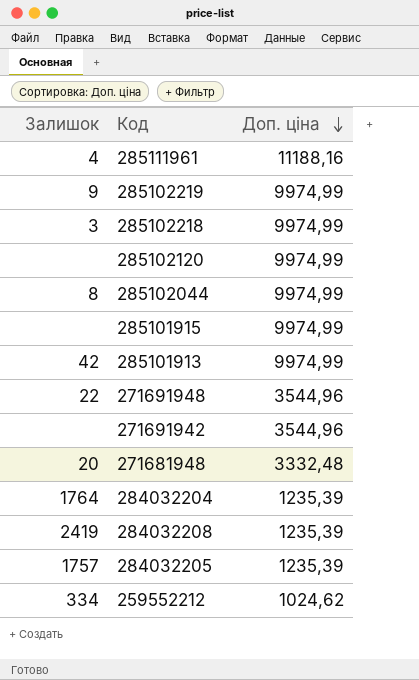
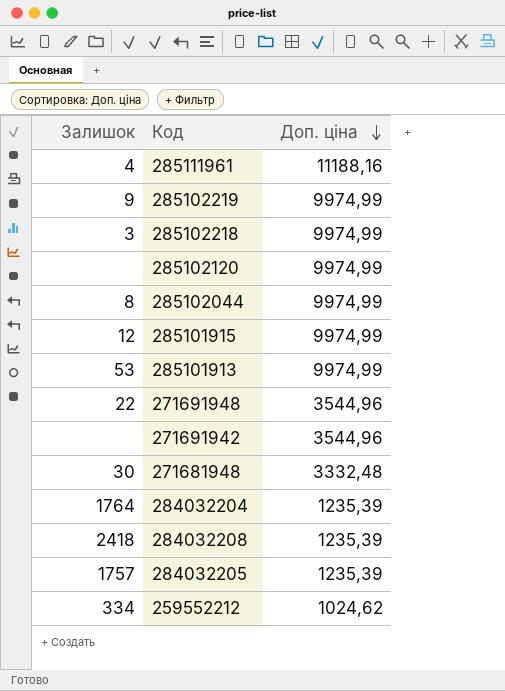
285101915 | Залишок: none -> 12
285101913 | Залишок: 42 -> 53
271681948 | Залишок: 20 -> 30
284032208 | Залишок: 2419 -> 2418

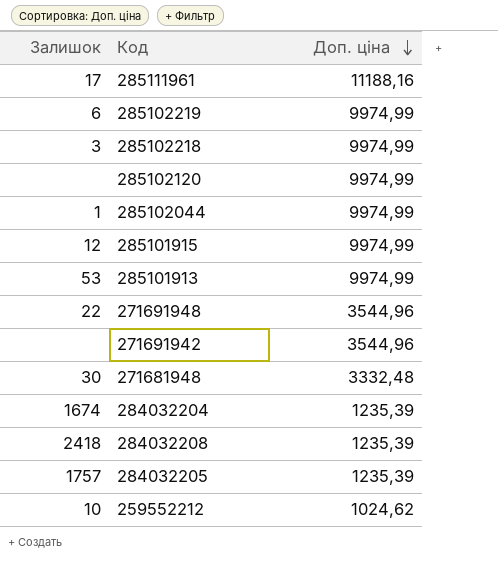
285111961 | Залишок: 4 -> 17
285102219 | Залишок: 9 -> 6
285102044 | Залишок: 8 -> 1
284032204 | Залишок: 1764 -> 1674
259552212 | Залишок: 334 -> 10

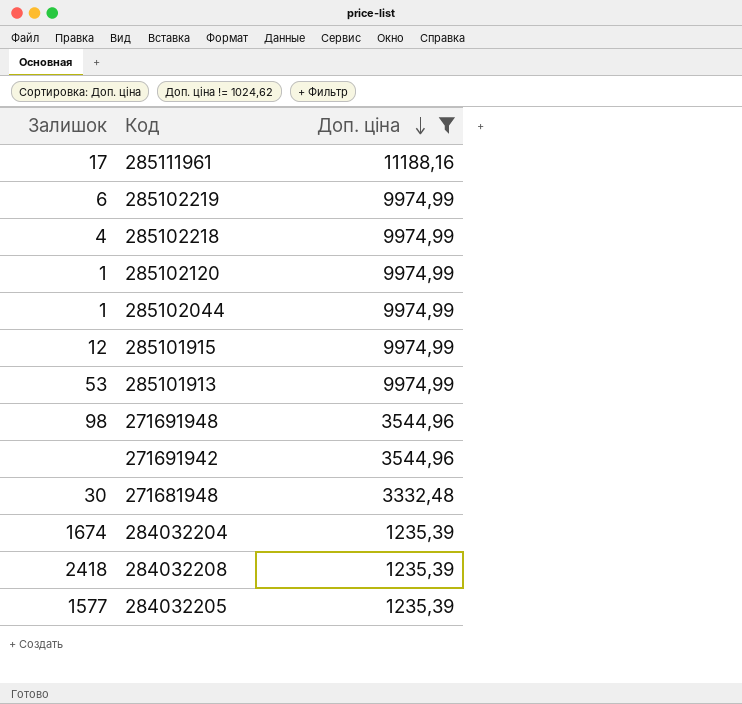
filter: none -> Доп. ціна != 1024,62
285102218 | Залишок: 3 -> 4
285102120 | Залишок: none -> 1
271691948 | Залишок: 22 -> 98
284032205 | Залишок: 1757 -> 1577

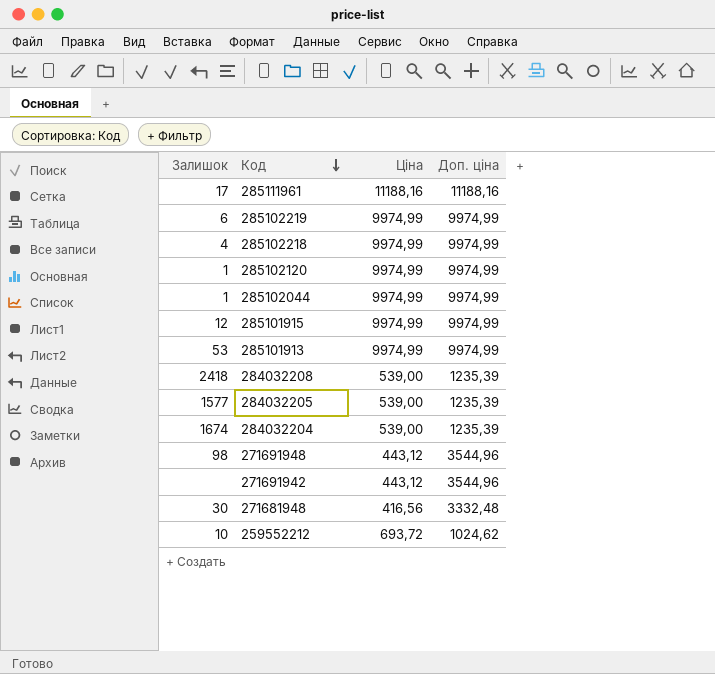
filter: Доп. ціна != 1024,62 -> none
row order: Доп. ціна descending -> Код descending
column Ціна | position: none -> 3

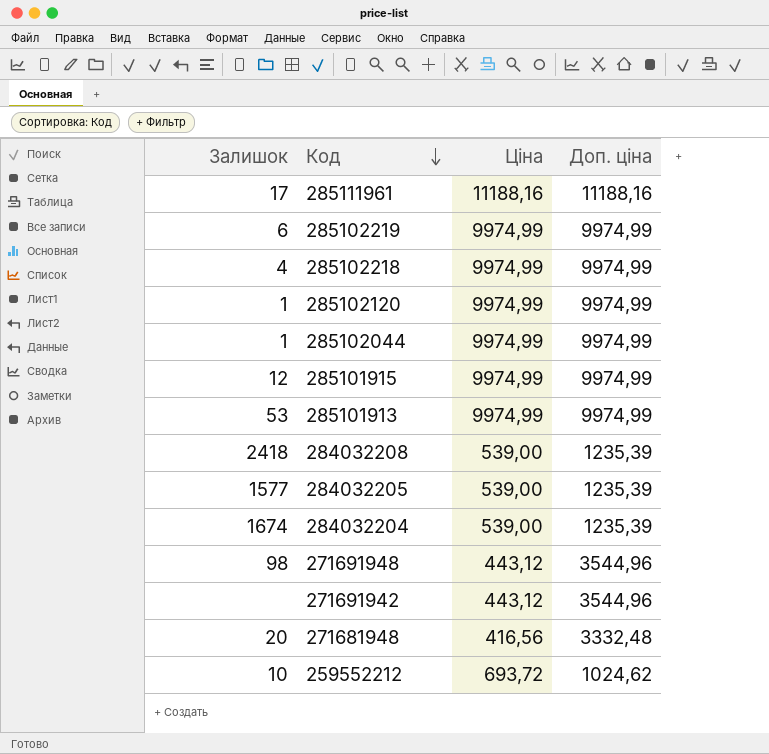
271681948 | Залишок: 30 -> 20

